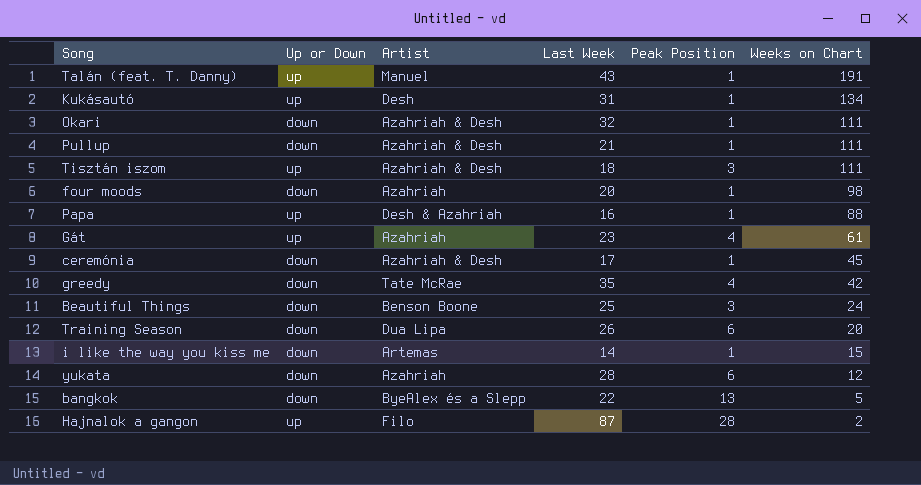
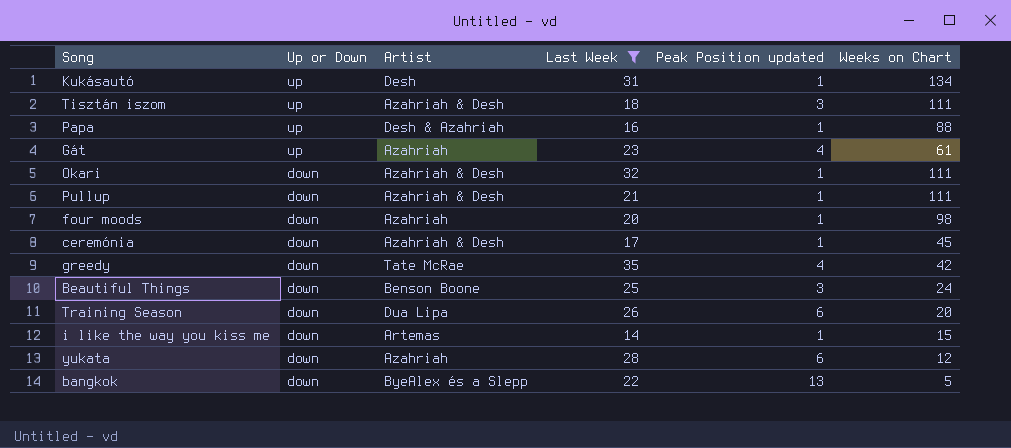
filter: none -> Last Week <= 35
row order: Weeks on Chart descending -> Up or Down descending
column name: Peak Position -> Peak Position updated

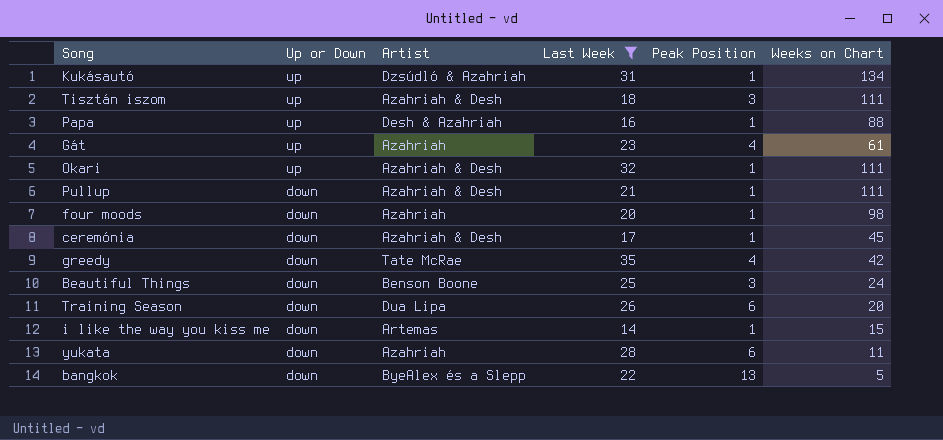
column name: Peak Position updated -> Peak Position
Kukásautó | Artist: Desh -> Dzsúdló & Azahriah
Okari | Up or Down: down -> up
yukata | Weeks on Chart: 12 -> 11

